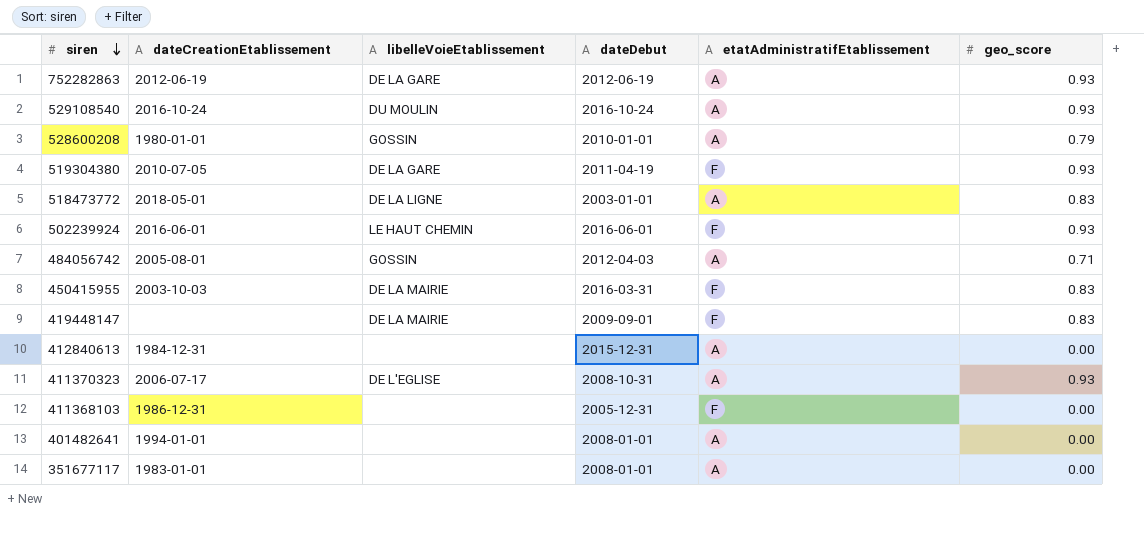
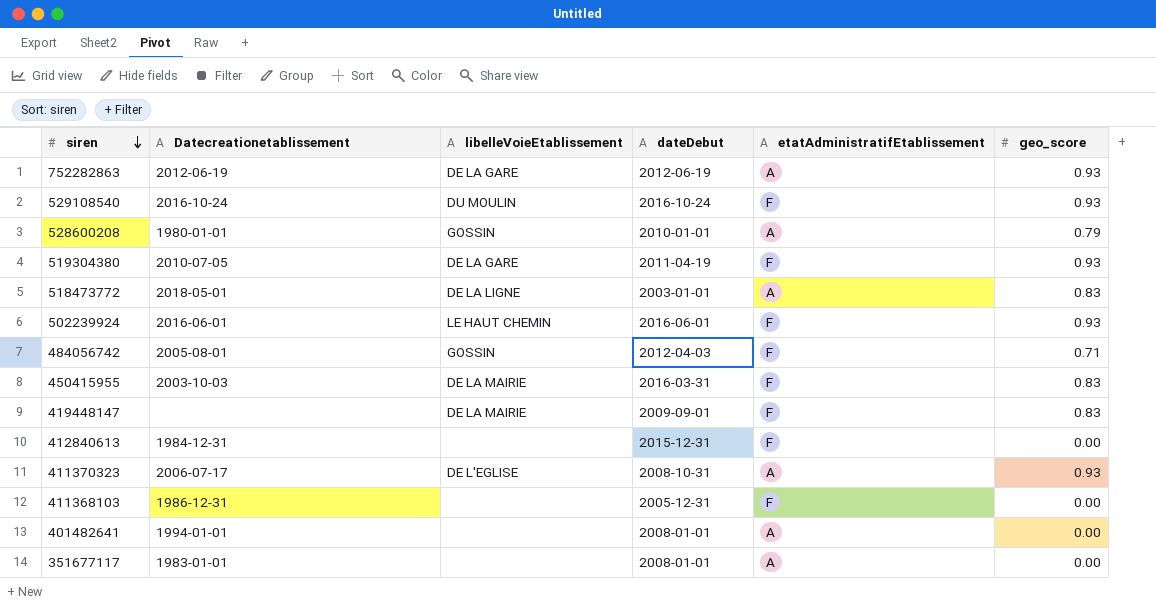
column name: dateCreationEtablissement -> Datecreationetablissement
529108540 | etatAdministratifEtablissement: A -> F
484056742 | etatAdministratifEtablissement: A -> F
412840613 | etatAdministratifEtablissement: A -> F

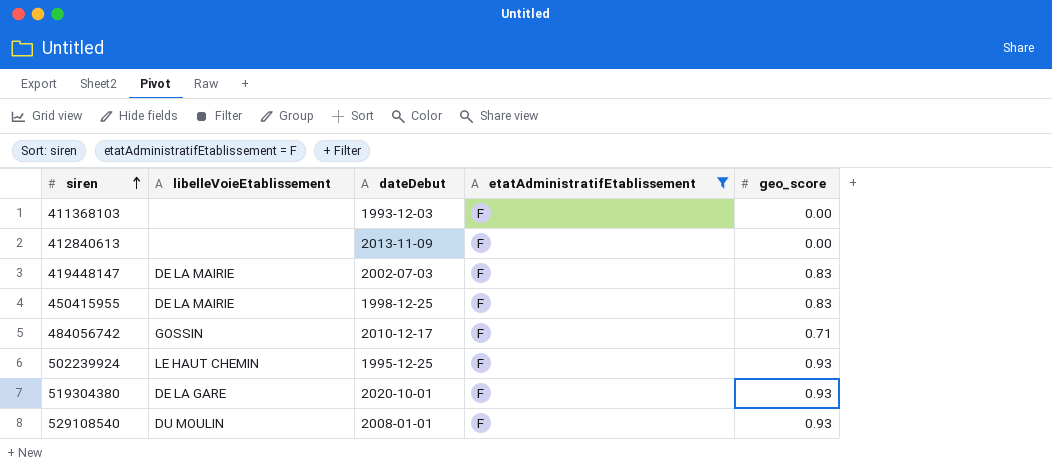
filter: none -> etatAdministratifEtablissement = F
row order: siren descending -> siren ascending
column Datecreationetablissement | position: 2 -> none
411368103 | dateDebut: 2005-12-31 -> 1993-12-03
412840613 | dateDebut: 2015-12-31 -> 2013-11-09
419448147 | dateDebut: 2009-09-01 -> 2002-07-03
450415955 | dateDebut: 2016-03-31 -> 1998-12-25
484056742 | dateDebut: 2012-04-03 -> 2010-12-17
502239924 | dateDebut: 2016-06-01 -> 1995-12-25
519304380 | dateDebut: 2011-04-19 -> 2020-10-01
529108540 | dateDebut: 2016-10-24 -> 2008-01-01

